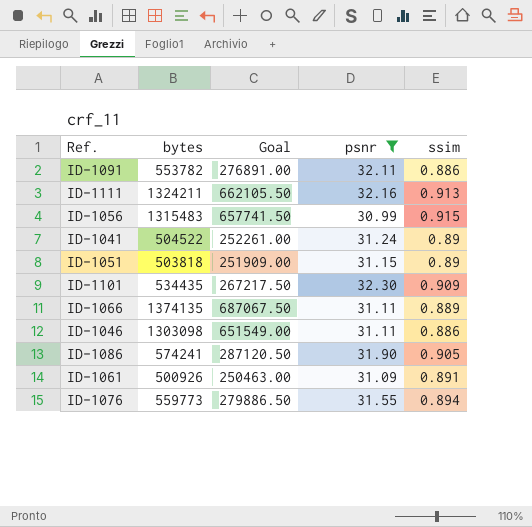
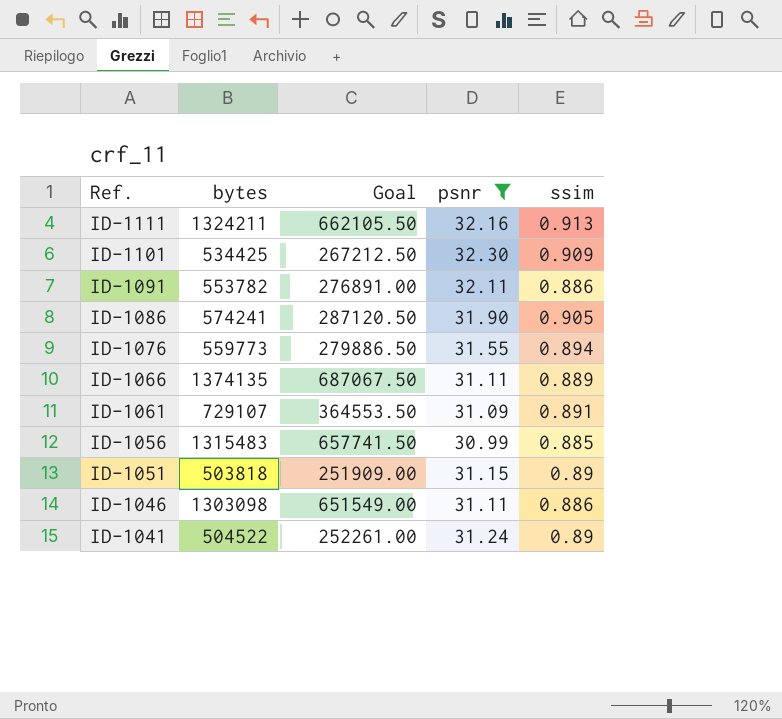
row order: none -> Ref. descending
ID-1101 | bytes: 534435 -> 534425
ID-1101 | Goal: 267217.50 -> 267212.50
ID-1061 | bytes: 500926 -> 729107
ID-1061 | Goal: 250463.00 -> 364553.50
ID-1056 | ssim: 0.915 -> 0.885

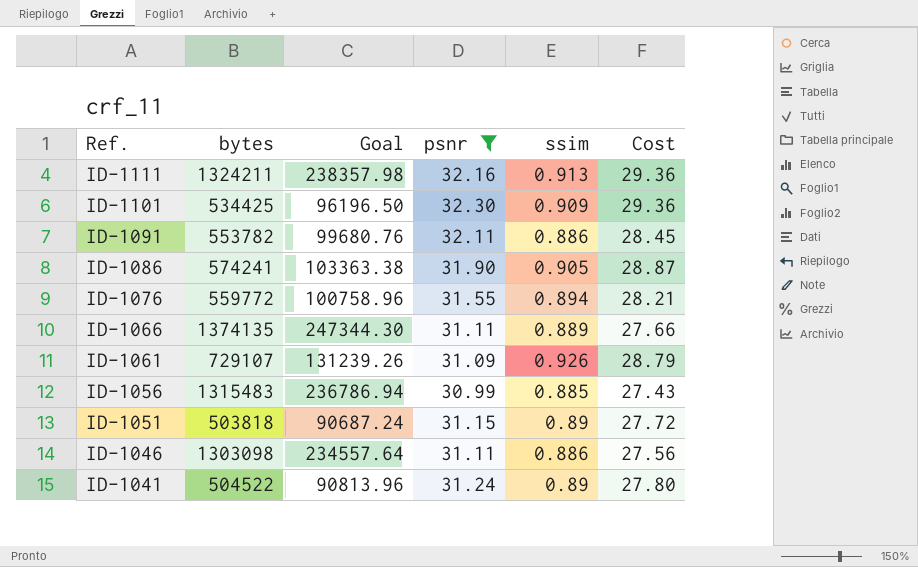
column Goal | formula: [bytes] * 0.5 -> [bytes] * 0.18
column Cost | formula: none -> [psnr] * [ssim]
ID-1076 | bytes: 559773 -> 559772
ID-1061 | ssim: 0.891 -> 0.926

